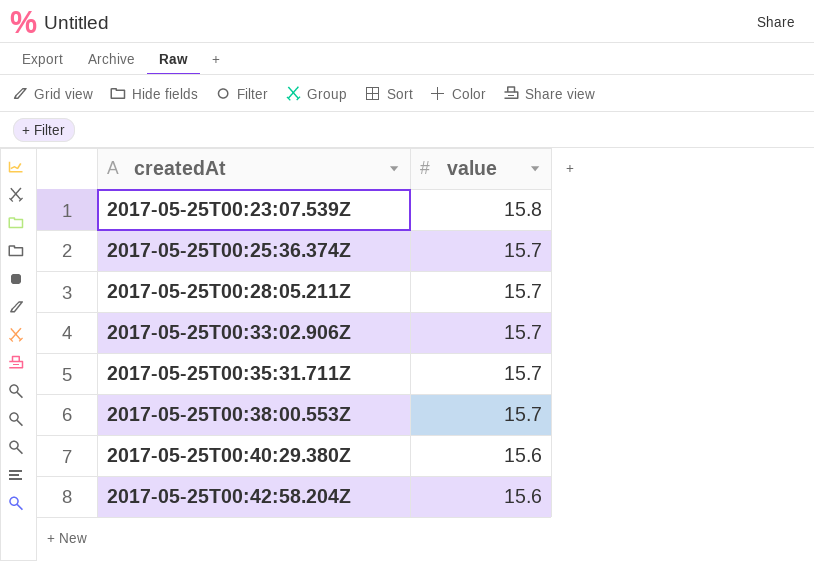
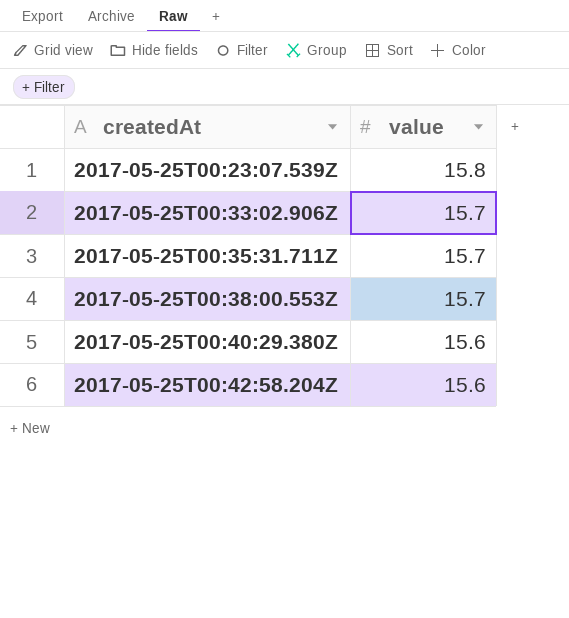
row 2017-05-25T00:25:36.374Z: 15.7 -> none
row 2017-05-25T00:28:05.211Z: 15.7 -> none

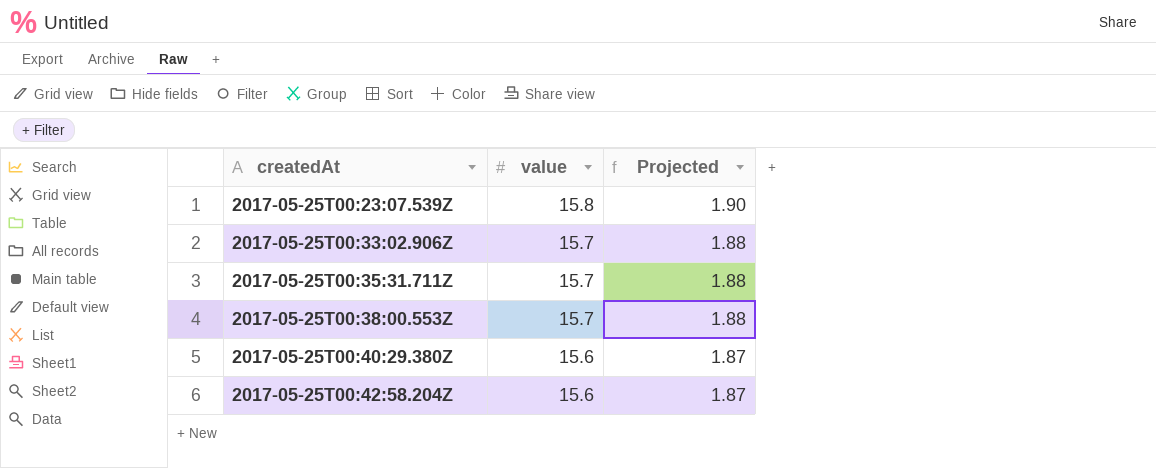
column Projected | formula: none -> [value] * 0.12

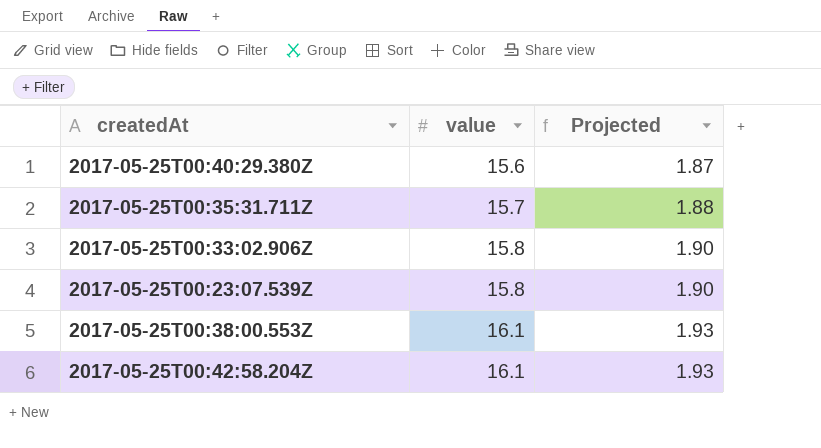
row order: createdAt ascending -> value ascending
2017-05-25T00:33:02.906Z | value: 15.7 -> 15.8
2017-05-25T00:33:02.906Z | Projected: 1.88 -> 1.90
2017-05-25T00:38:00.553Z | value: 15.7 -> 16.1
2017-05-25T00:38:00.553Z | Projected: 1.88 -> 1.93
2017-05-25T00:42:58.204Z | value: 15.6 -> 16.1
2017-05-25T00:42:58.204Z | Projected: 1.87 -> 1.93

